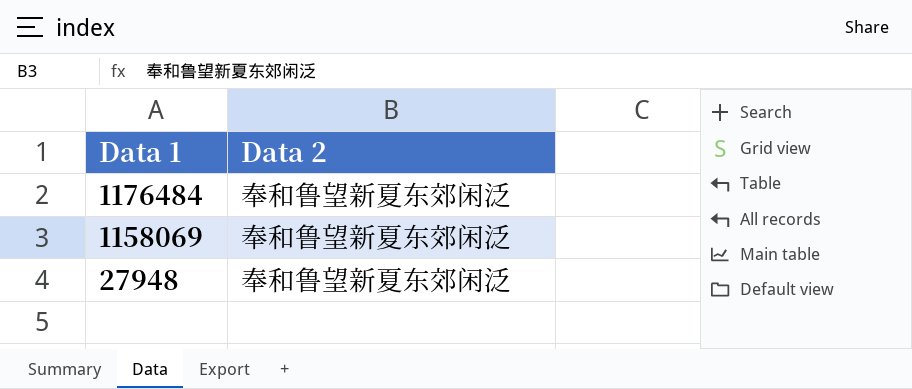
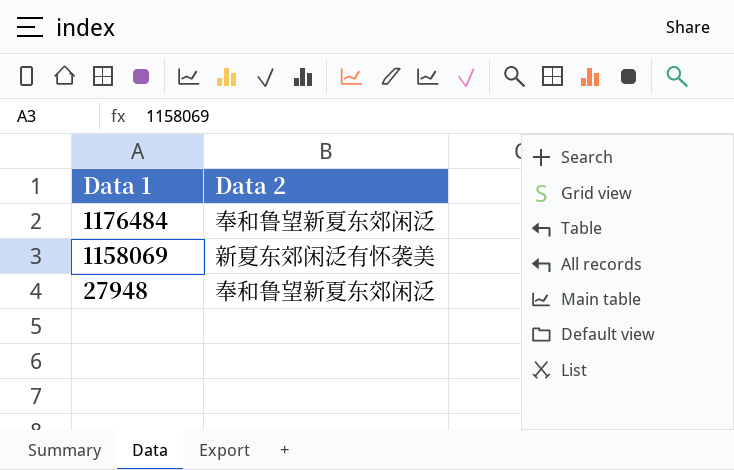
1158069 | Data 2: 奉和鲁望新夏东郊闲泛 -> 新夏东郊闲泛有怀袭美

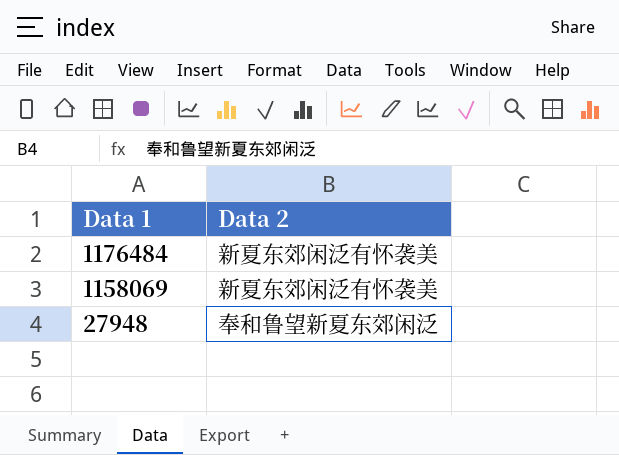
1176484 | Data 2: 奉和鲁望新夏东郊闲泛 -> 新夏东郊闲泛有怀袭美

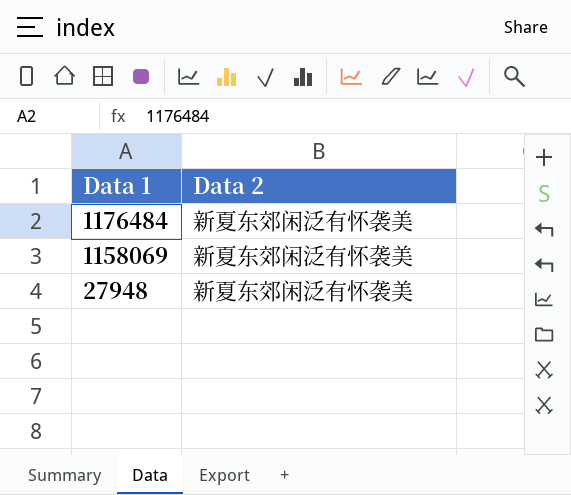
27948 | Data 2: 奉和鲁望新夏东郊闲泛 -> 新夏东郊闲泛有怀袭美

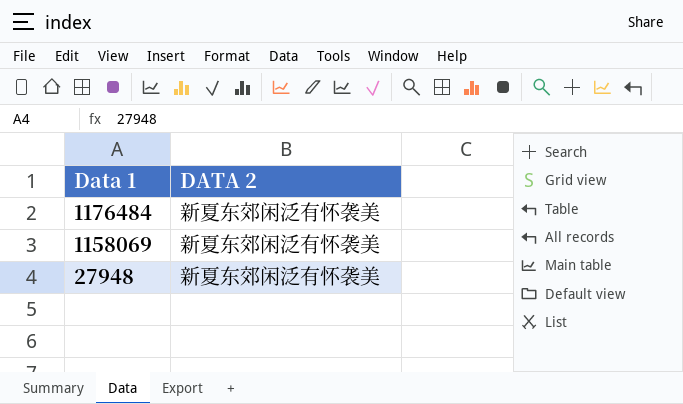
column name: Data 2 -> DATA 2

